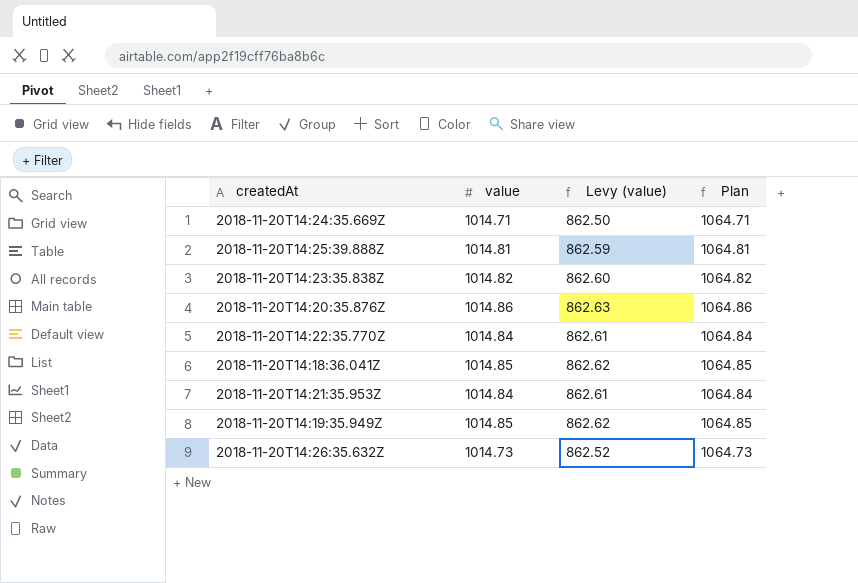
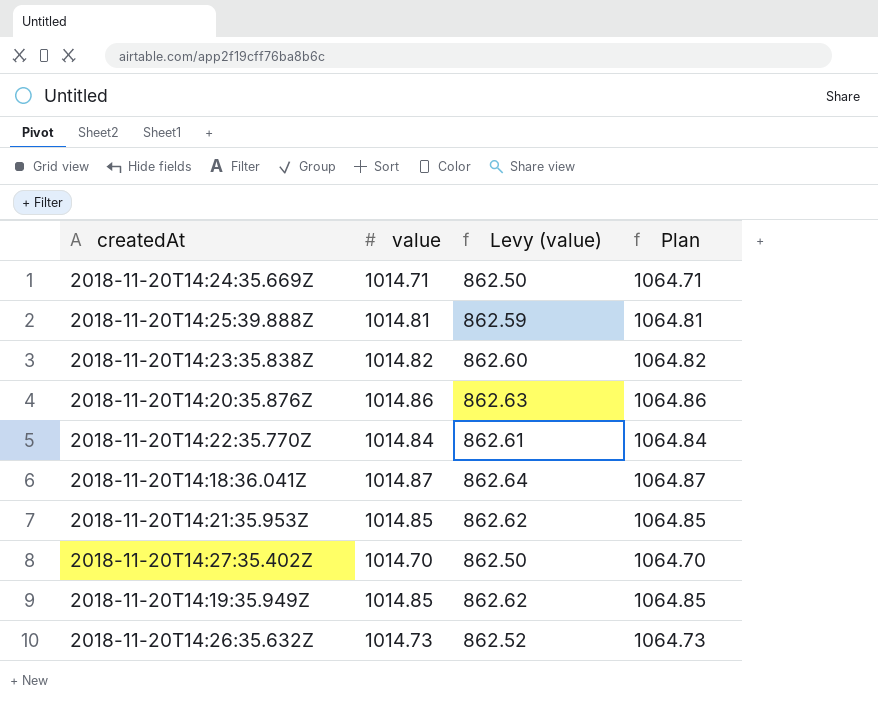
2018-11-20T14:18:36.041Z | value: 1014.85 -> 1014.87
2018-11-20T14:18:36.041Z | Levy (value): 862.62 -> 862.64
2018-11-20T14:18:36.041Z | Plan: 1064.85 -> 1064.87
2018-11-20T14:21:35.953Z | value: 1014.84 -> 1014.85
2018-11-20T14:21:35.953Z | Levy (value): 862.61 -> 862.62
2018-11-20T14:21:35.953Z | Plan: 1064.84 -> 1064.85
row 2018-11-20T14:27:35.402Z: none -> 1014.70 | 862.50 | 1064.70

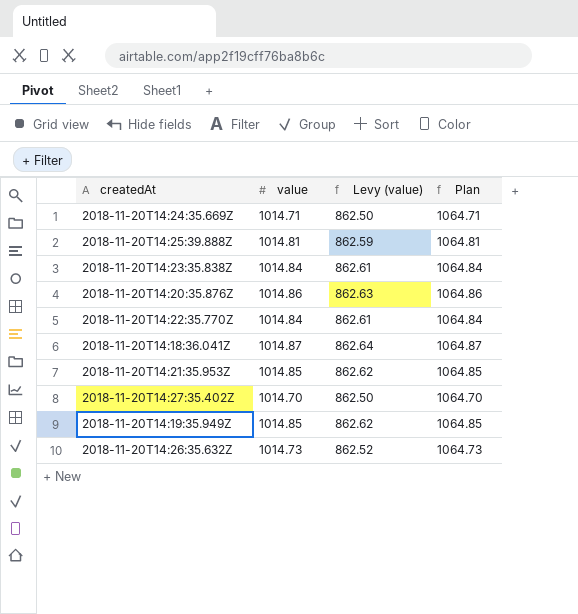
2018-11-20T14:23:35.838Z | value: 1014.82 -> 1014.84
2018-11-20T14:23:35.838Z | Levy (value): 862.60 -> 862.61
2018-11-20T14:23:35.838Z | Plan: 1064.82 -> 1064.84

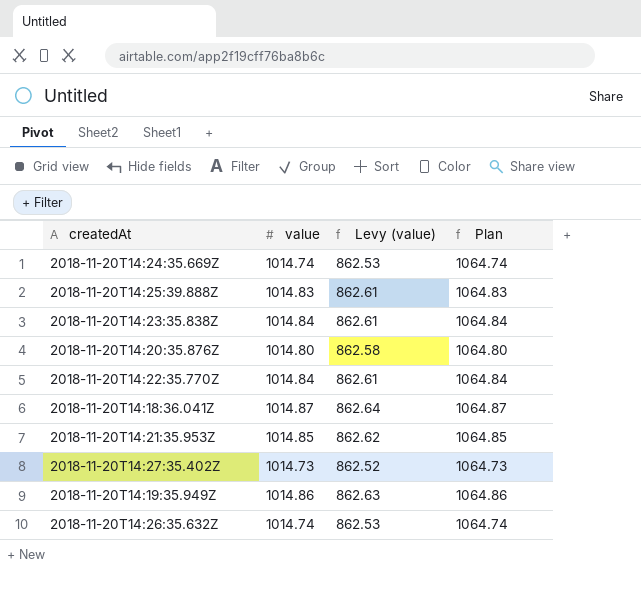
2018-11-20T14:24:35.669Z | value: 1014.71 -> 1014.74
2018-11-20T14:24:35.669Z | Levy (value): 862.50 -> 862.53
2018-11-20T14:24:35.669Z | Plan: 1064.71 -> 1064.74
2018-11-20T14:25:39.888Z | value: 1014.81 -> 1014.83
2018-11-20T14:25:39.888Z | Levy (value): 862.59 -> 862.61
2018-11-20T14:25:39.888Z | Plan: 1064.81 -> 1064.83
2018-11-20T14:20:35.876Z | value: 1014.86 -> 1014.80
2018-11-20T14:20:35.876Z | Levy (value): 862.63 -> 862.58
2018-11-20T14:20:35.876Z | Plan: 1064.86 -> 1064.80
2018-11-20T14:27:35.402Z | value: 1014.70 -> 1014.73
2018-11-20T14:27:35.402Z | Levy (value): 862.50 -> 862.52
2018-11-20T14:27:35.402Z | Plan: 1064.70 -> 1064.73
2018-11-20T14:19:35.949Z | value: 1014.85 -> 1014.86
2018-11-20T14:19:35.949Z | Levy (value): 862.62 -> 862.63
2018-11-20T14:19:35.949Z | Plan: 1064.85 -> 1064.86
2018-11-20T14:26:35.632Z | value: 1014.73 -> 1014.74
2018-11-20T14:26:35.632Z | Levy (value): 862.52 -> 862.53
2018-11-20T14:26:35.632Z | Plan: 1064.73 -> 1064.74

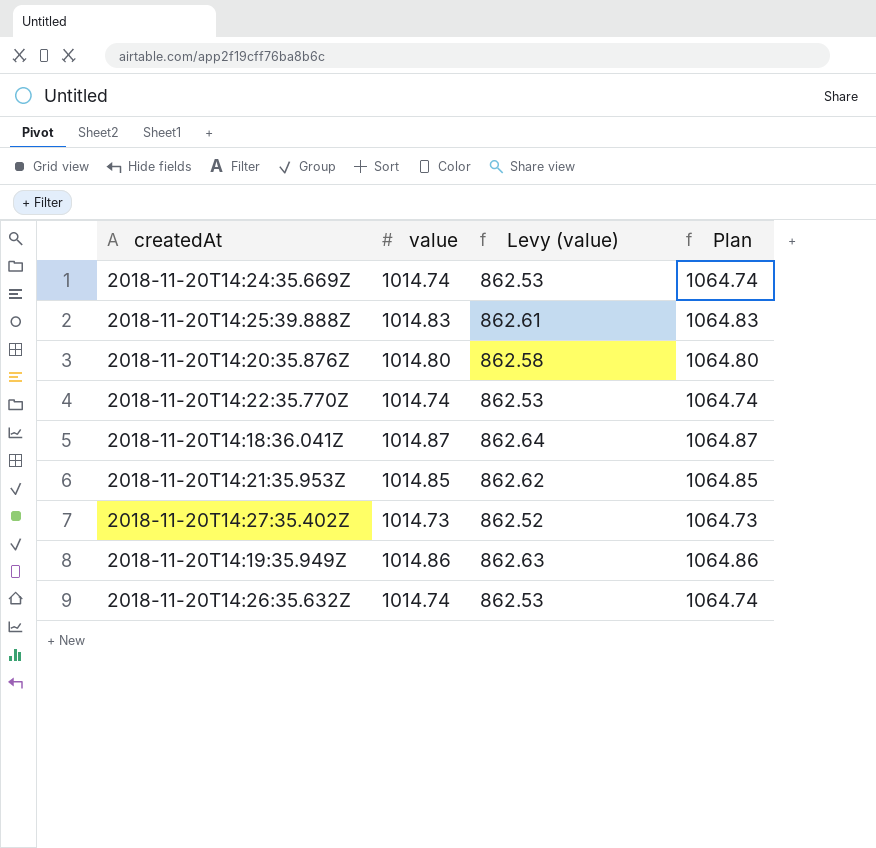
row 2018-11-20T14:23:35.838Z: 1014.84 | 862.61 | 1064.84 -> none
2018-11-20T14:22:35.770Z | value: 1014.84 -> 1014.74
2018-11-20T14:22:35.770Z | Levy (value): 862.61 -> 862.53
2018-11-20T14:22:35.770Z | Plan: 1064.84 -> 1064.74

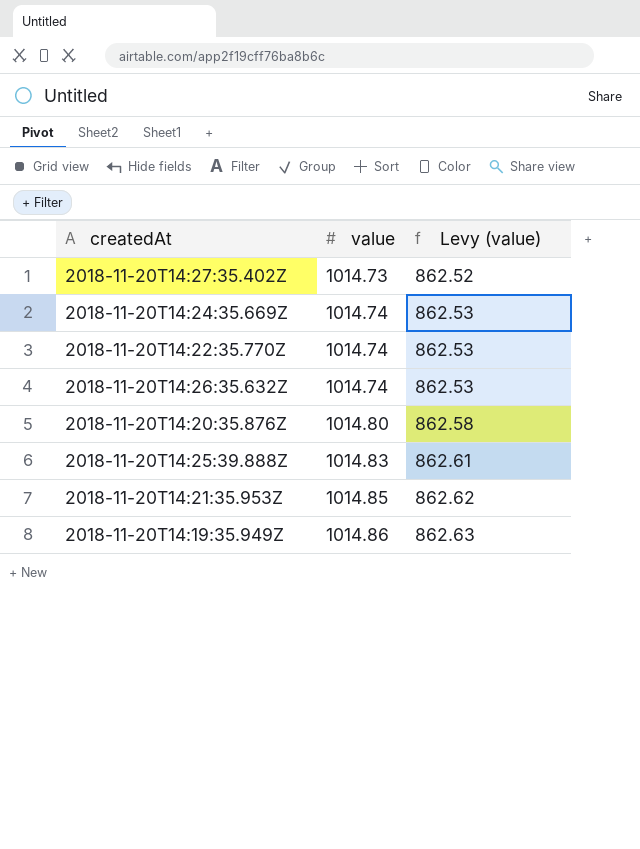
row order: none -> value ascending
column Plan | formula: [value] + 50 -> none
row 2018-11-20T14:18:36.041Z: 1014.87 | 862.64 | 1064.87 -> none

